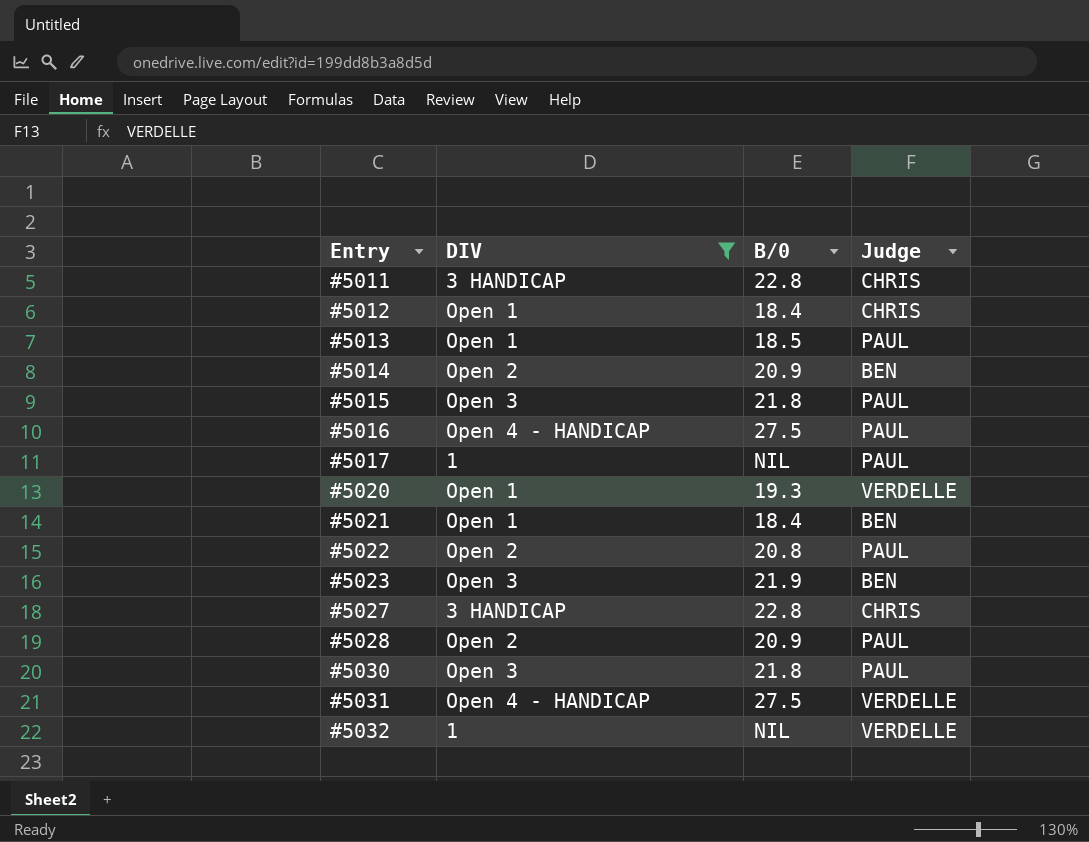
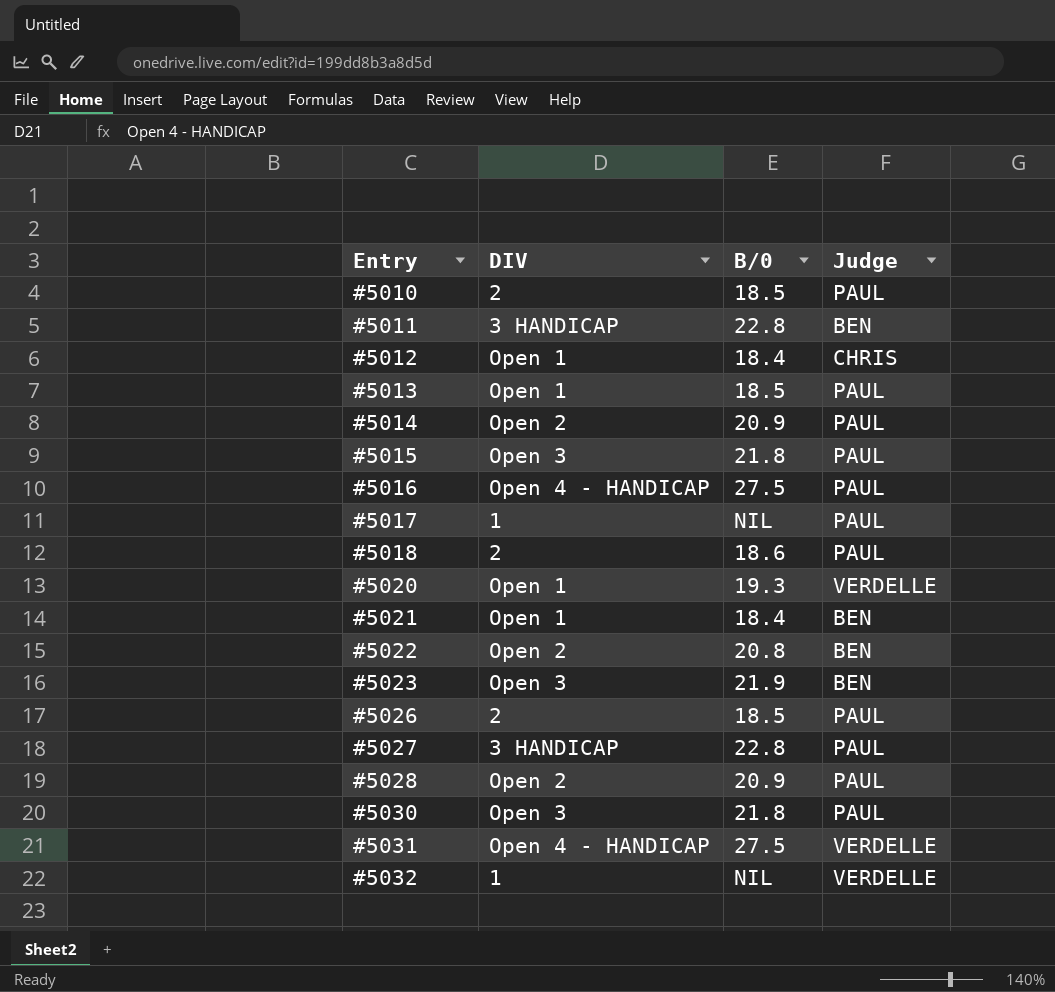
filter: DIV != 2 -> none
#5011 | Judge: CHRIS -> BEN
#5014 | Judge: BEN -> PAUL
#5022 | Judge: PAUL -> BEN
#5027 | Judge: CHRIS -> PAUL

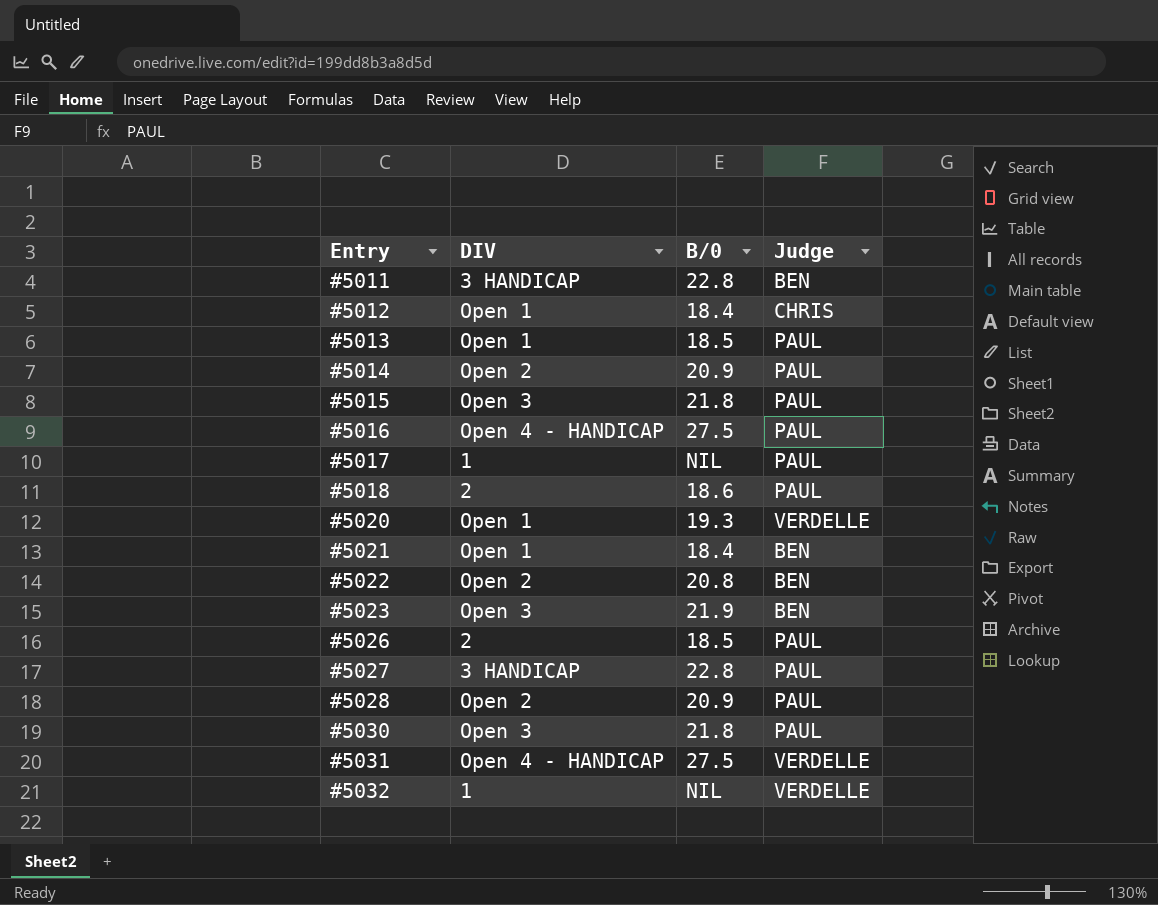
row #5010: 2 | 18.5 | PAUL -> none

